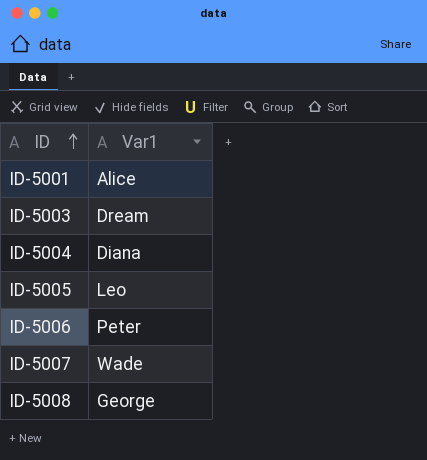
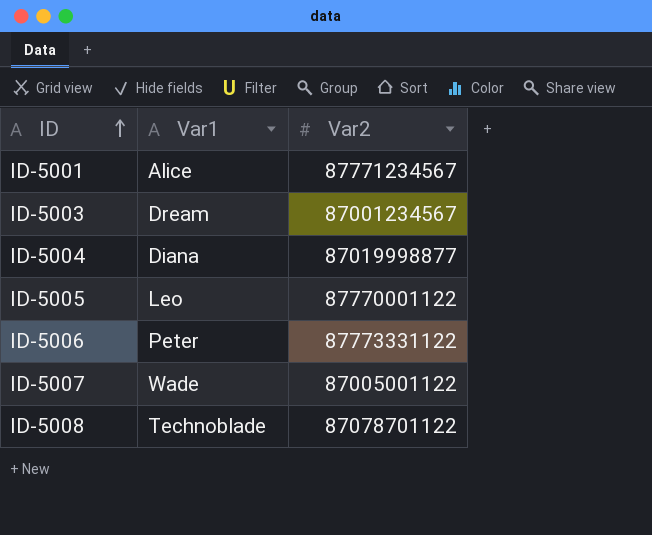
column Var2 | position: none -> 3
ID-5008 | Var1: George -> Technoblade

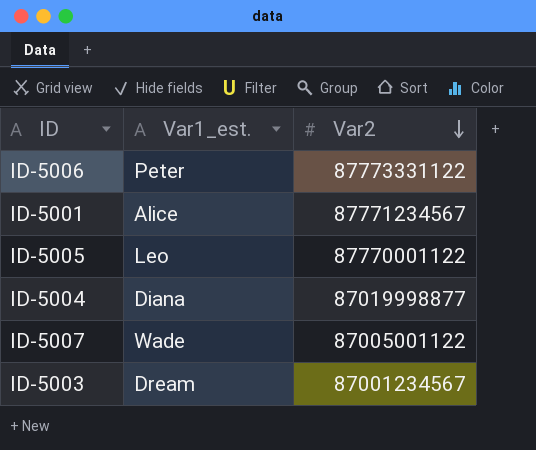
row order: ID ascending -> Var2 descending
column name: Var1 -> Var1_est.
row ID-5008: Technoblade | 87078701122 -> none

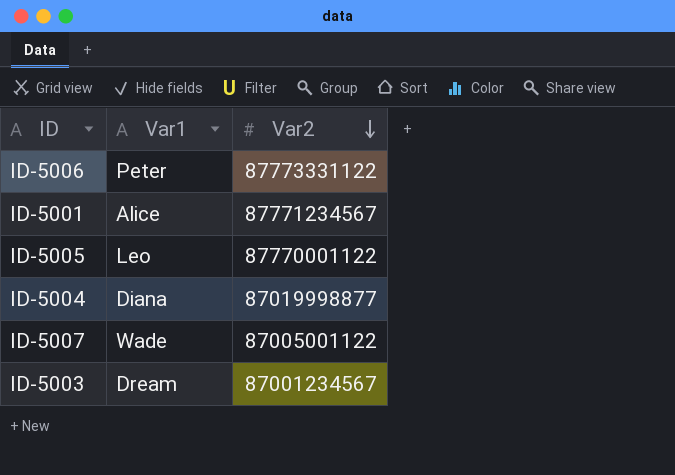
column name: Var1_est. -> Var1

